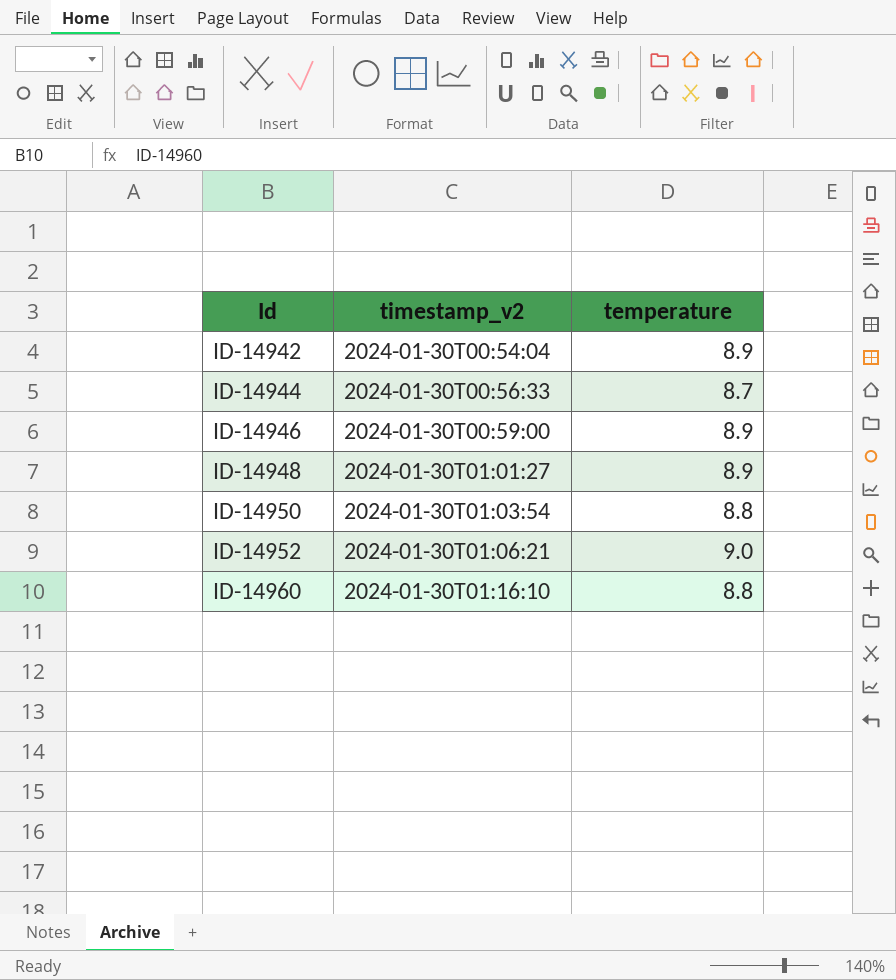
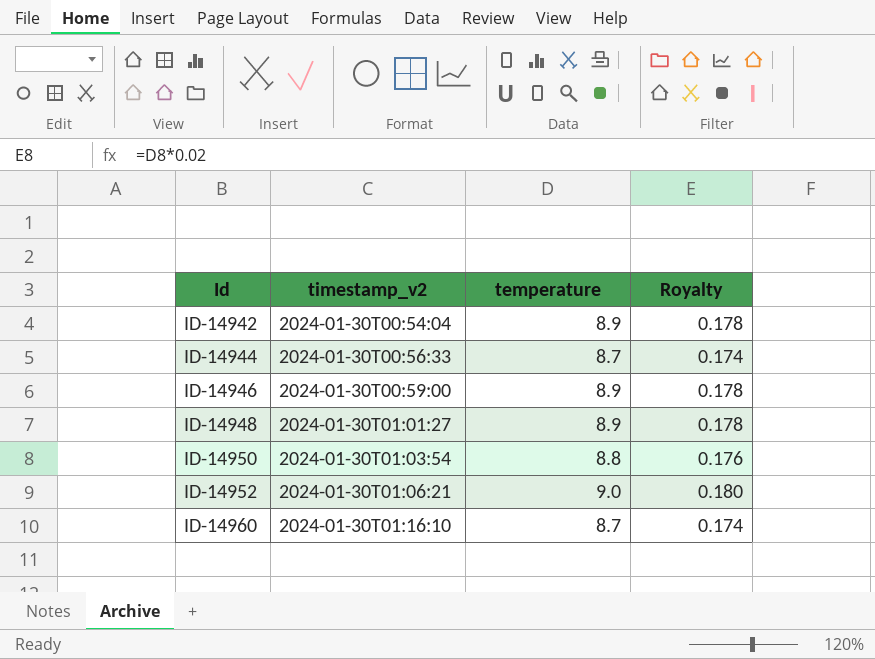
column Royalty | formula: none -> [temperature] * 0.02
ID-14960 | temperature: 8.8 -> 8.7

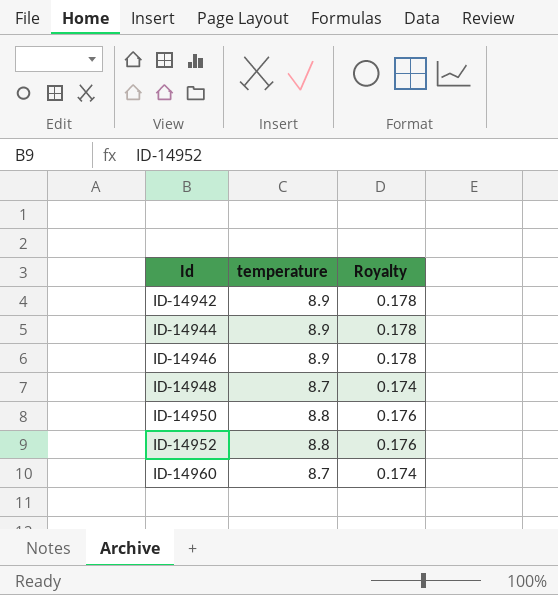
column timestamp_v2 | position: 2 -> none
ID-14944 | temperature: 8.7 -> 8.9
ID-14944 | Royalty: 0.174 -> 0.178
ID-14948 | temperature: 8.9 -> 8.7
ID-14948 | Royalty: 0.178 -> 0.174
ID-14952 | temperature: 9.0 -> 8.8
ID-14952 | Royalty: 0.180 -> 0.176

